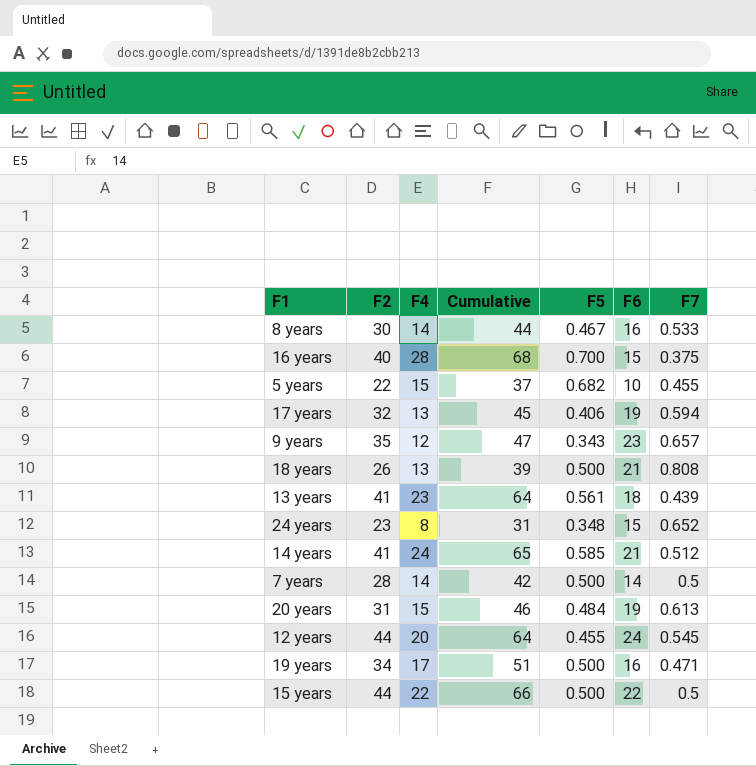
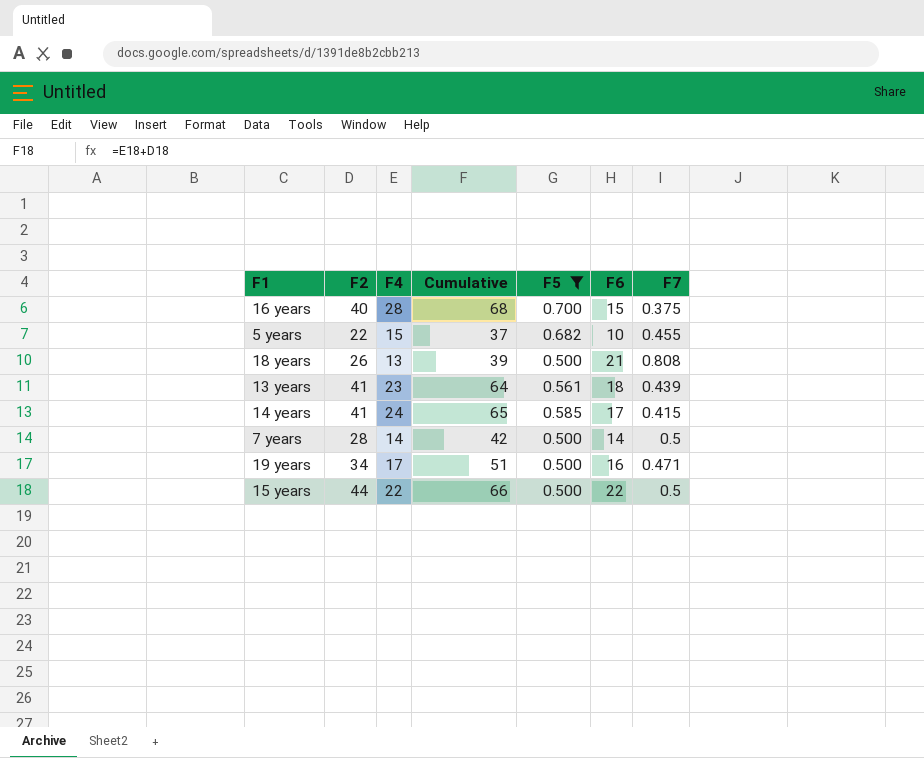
filter: none -> F5 >= 0.500
14 years | F6: 21 -> 17
14 years | F7: 0.512 -> 0.415

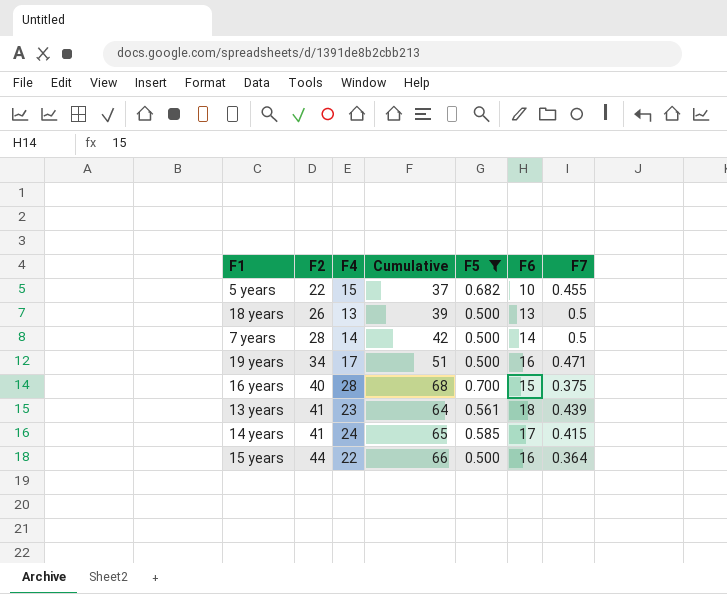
row order: none -> F2 ascending
18 years | F6: 21 -> 13
18 years | F7: 0.808 -> 0.5
15 years | F6: 22 -> 16
15 years | F7: 0.5 -> 0.364

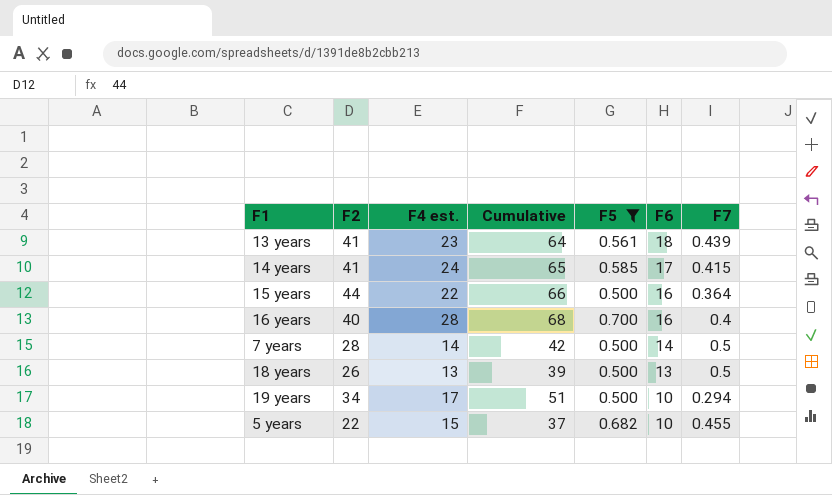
row order: F2 ascending -> F6 descending
column name: F4 -> F4 est.
16 years | F6: 15 -> 16
16 years | F7: 0.375 -> 0.4
19 years | F6: 16 -> 10
19 years | F7: 0.471 -> 0.294

